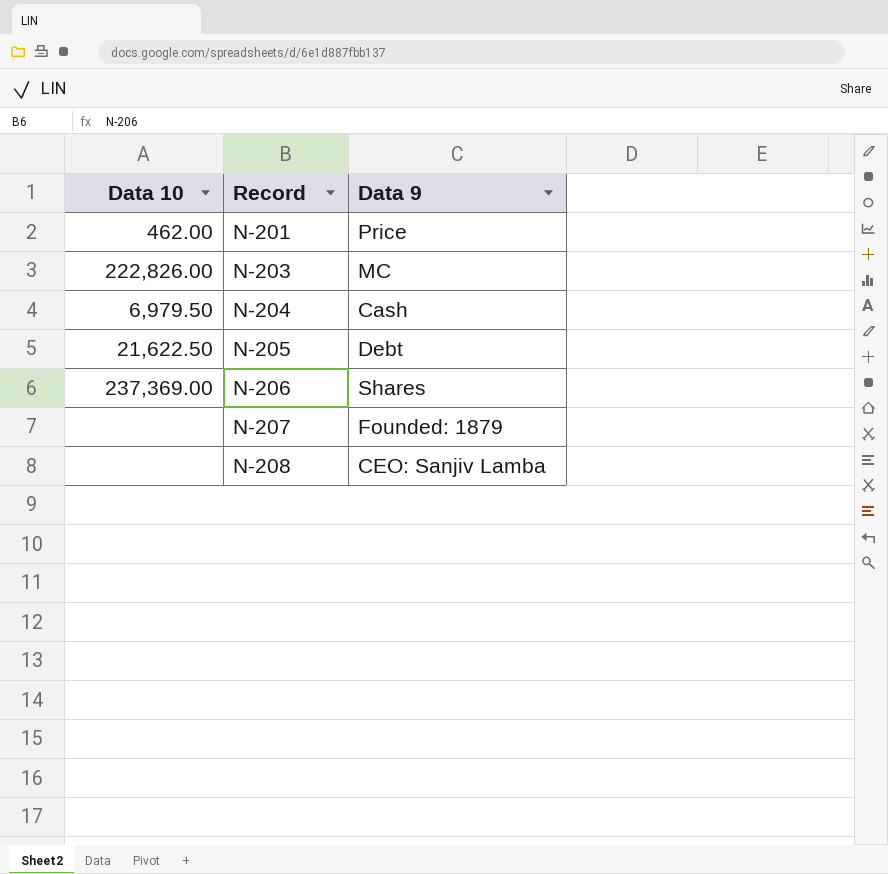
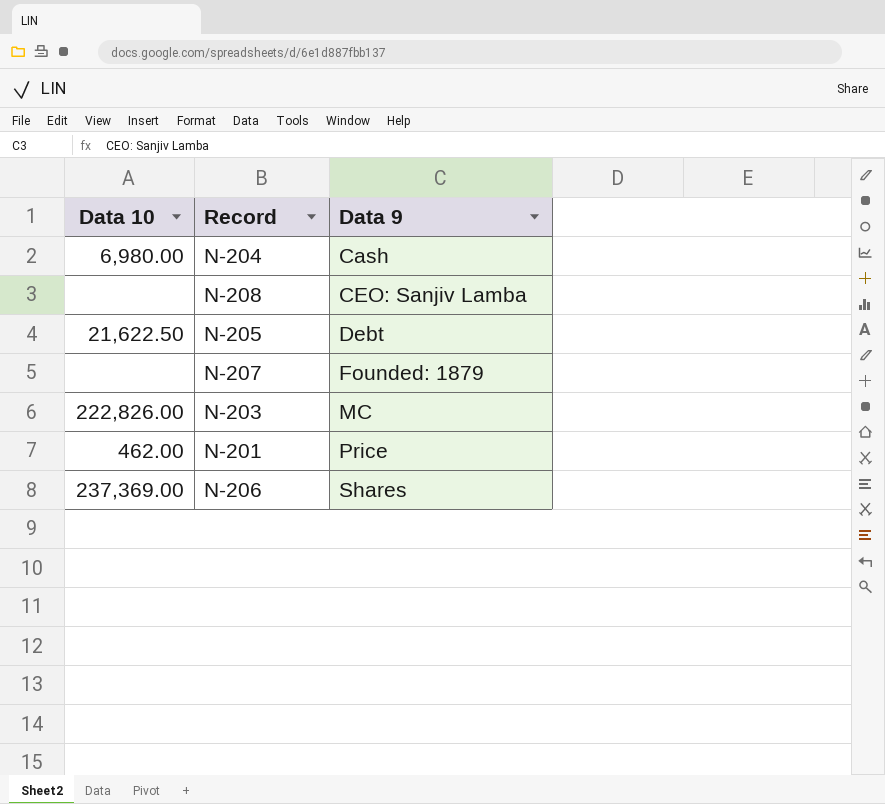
row order: Record ascending -> Data 9 ascending
N-204 | Data 10: 6,979.50 -> 6,980.00

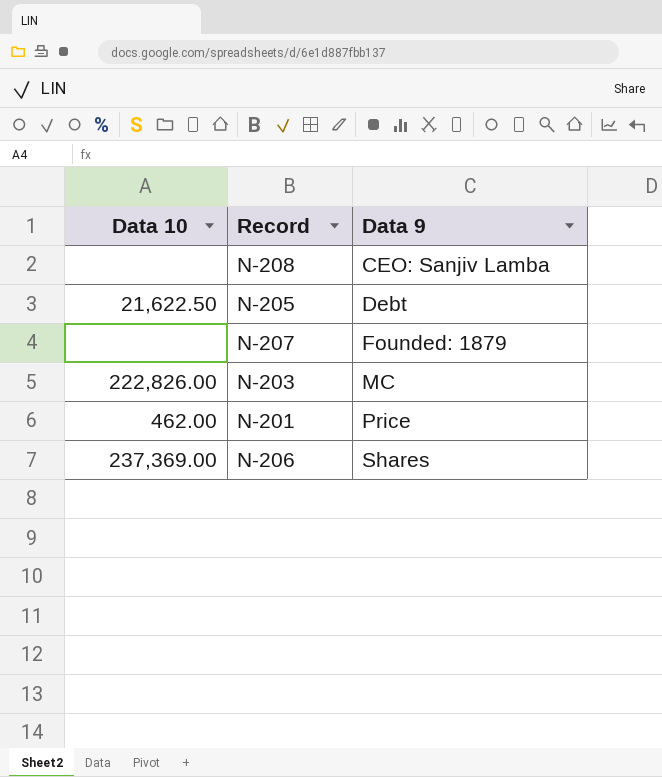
row N-204: 6,980.00 | Cash -> none

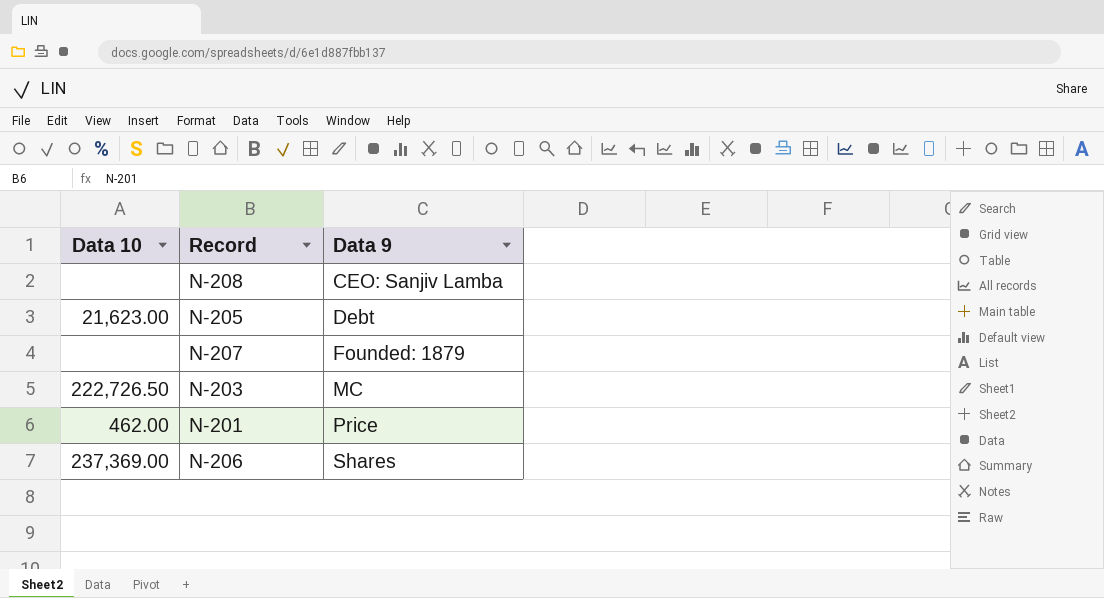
N-205 | Data 10: 21,622.50 -> 21,623.00
N-203 | Data 10: 222,826.00 -> 222,726.50

